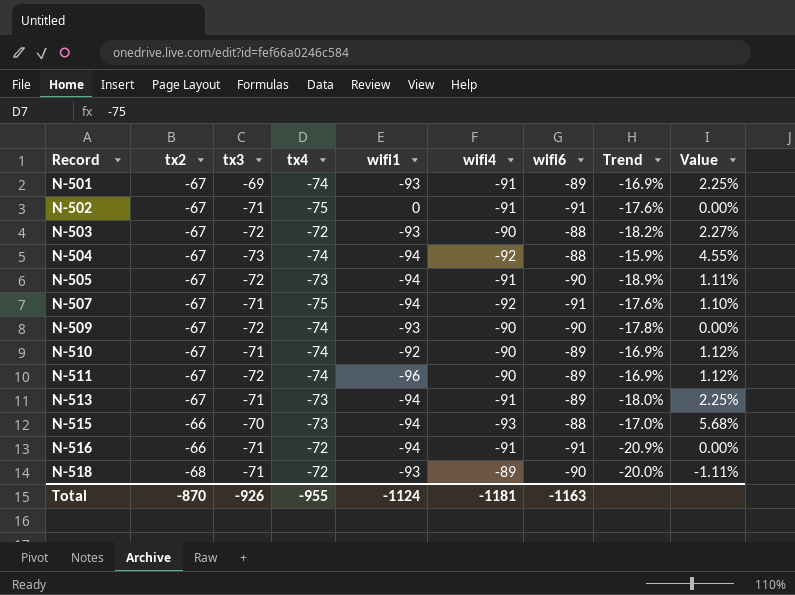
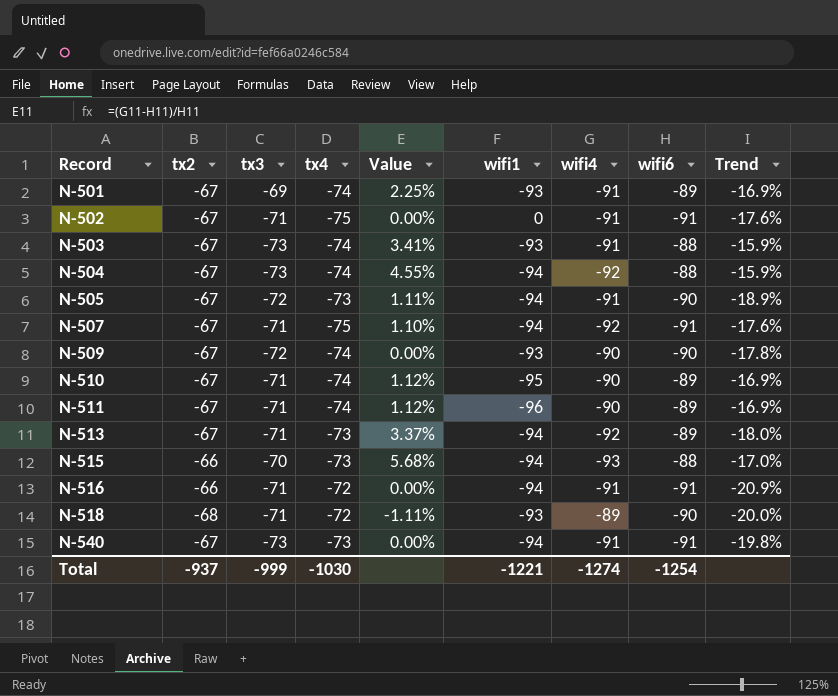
column Value | position: 9 -> 5
N-503 | tx3: -72 -> -73
N-503 | tx4: -72 -> -74
N-503 | Value: 2.27% -> 3.41%
N-503 | wifi4: -90 -> -91
N-503 | Trend: -18.2% -> -15.9%
N-510 | wifi1: -92 -> -95
N-511 | tx3: -72 -> -71
N-513 | Value: 2.25% -> 3.37%
N-513 | wifi4: -91 -> -92
row N-540: none -> -67 | -73 | -73 | 0.00% | -94 | -91 | -91 | -19.8%
Total | tx2: -870 -> -937
Total | tx3: -926 -> -999
Total | tx4: -955 -> -1030
Total | wifi1: -1124 -> -1221
Total | wifi4: -1181 -> -1274
Total | wifi6: -1163 -> -1254

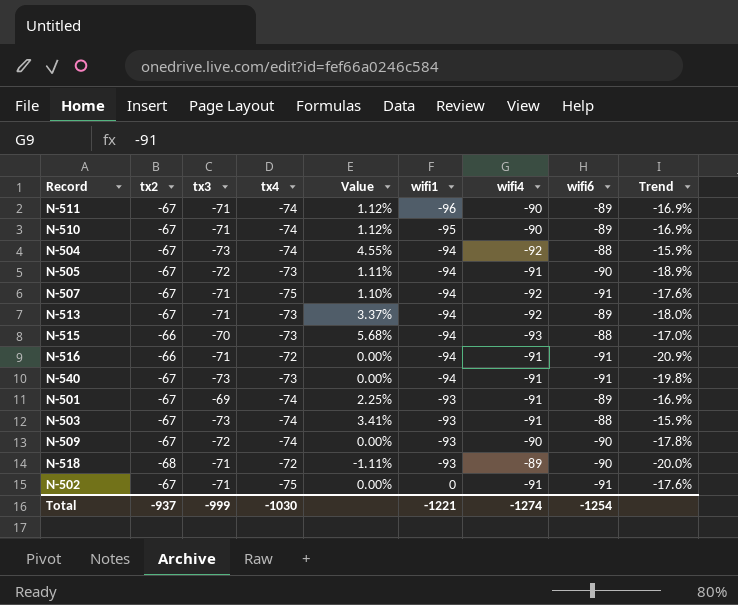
row order: Record ascending -> wifi1 ascending

